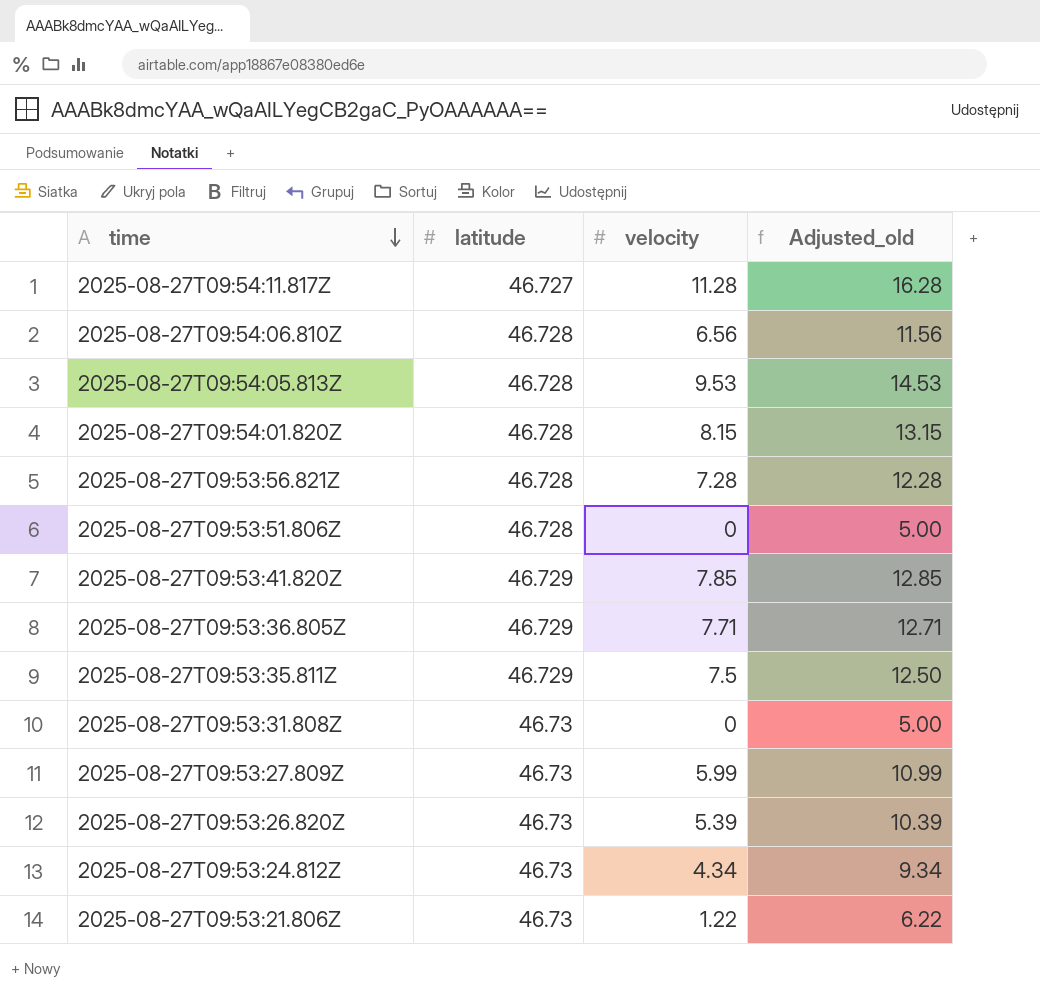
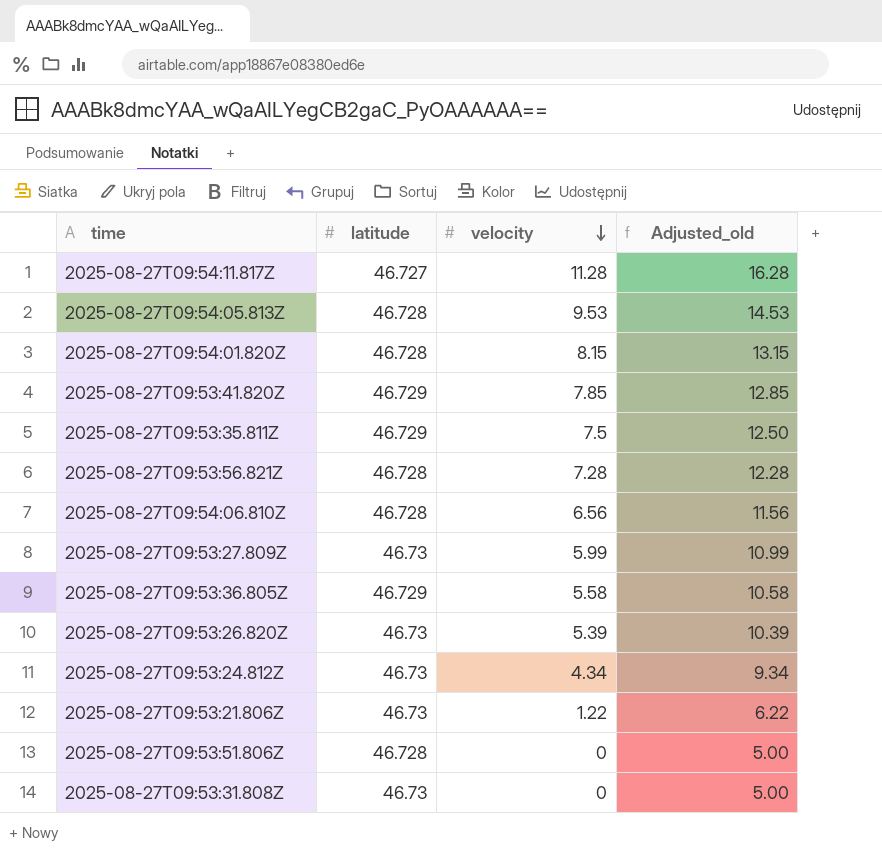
row order: time descending -> velocity descending
2025-08-27T09:53:36.805Z | velocity: 7.71 -> 5.58
2025-08-27T09:53:36.805Z | Adjusted_old: 12.71 -> 10.58

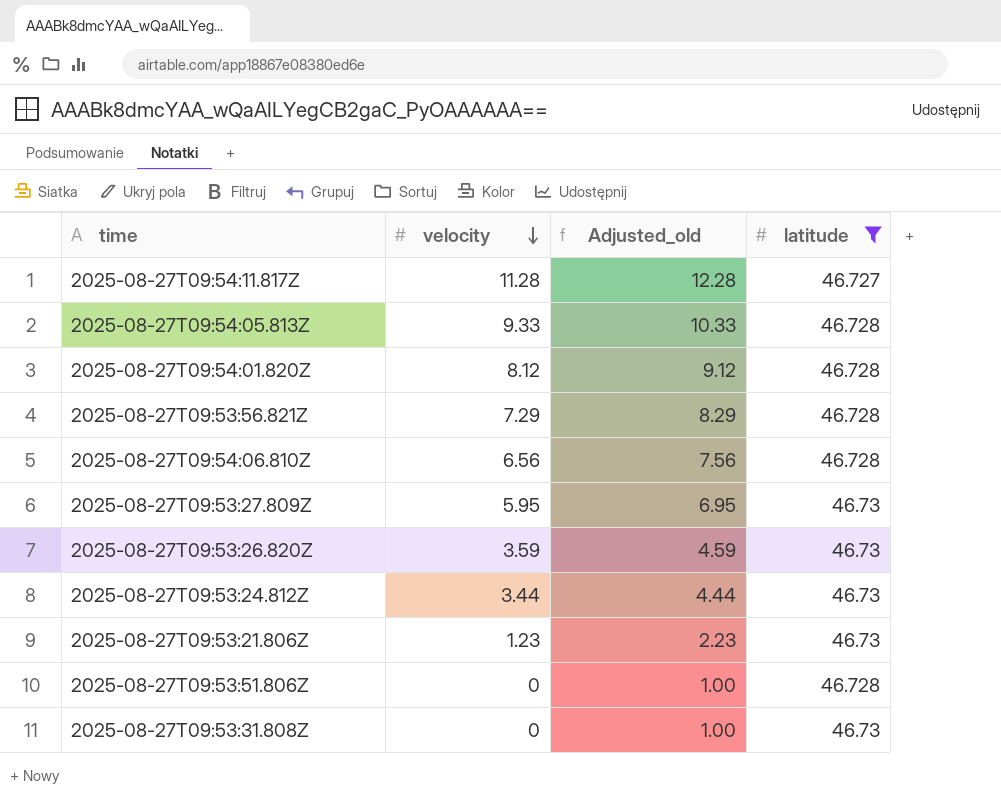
filter: none -> latitude != 46.729
column Adjusted_old | formula: [velocity] + 5 -> [velocity] + 1
column latitude | position: 2 -> 4
2025-08-27T09:54:05.813Z | velocity: 9.53 -> 9.33
2025-08-27T09:54:01.820Z | velocity: 8.15 -> 8.12
2025-08-27T09:53:56.821Z | velocity: 7.28 -> 7.29
2025-08-27T09:53:27.809Z | velocity: 5.99 -> 5.95
2025-08-27T09:53:26.820Z | velocity: 5.39 -> 3.59
2025-08-27T09:53:24.812Z | velocity: 4.34 -> 3.44
2025-08-27T09:53:21.806Z | velocity: 1.22 -> 1.23

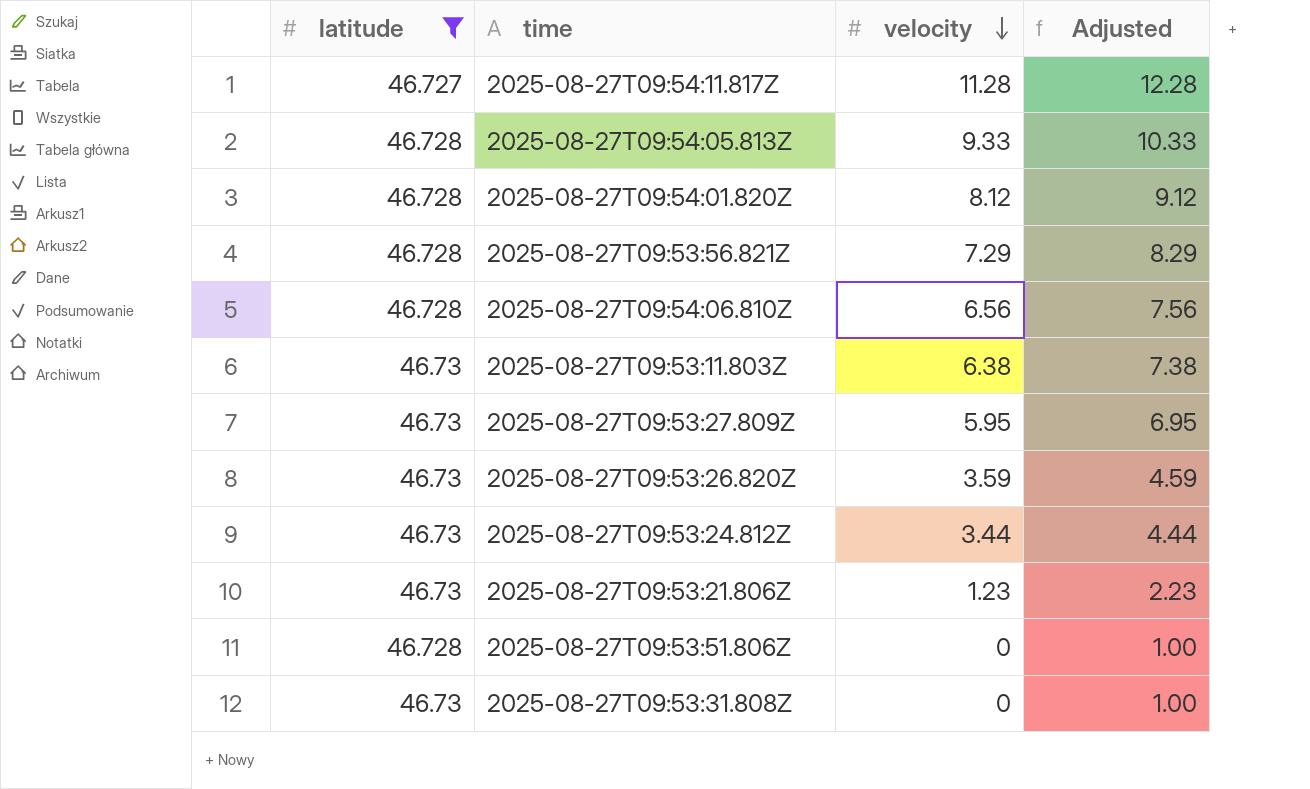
column latitude | position: 4 -> 1
column name: Adjusted_old -> Adjusted
row 2025-08-27T09:53:11.803Z: none -> 46.73 | 6.38 | 7.38

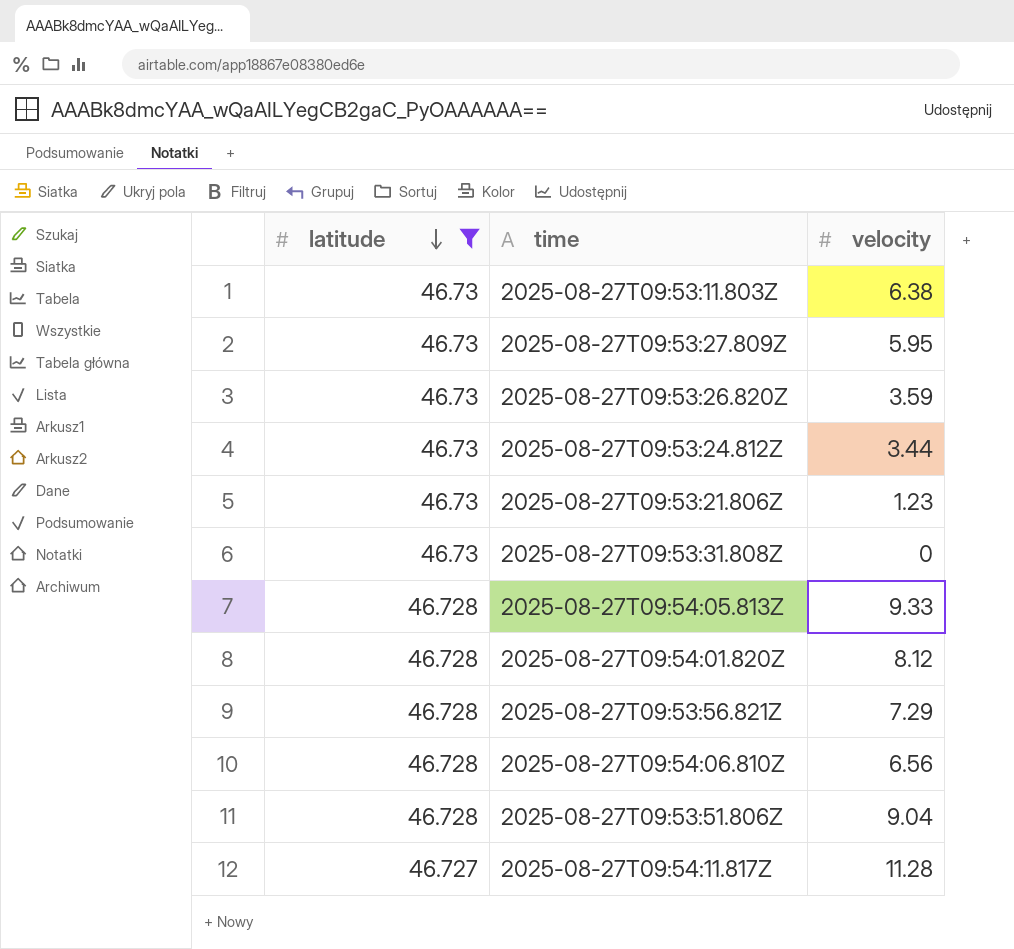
row order: velocity descending -> latitude descending
column Adjusted | formula: [velocity] + 1 -> none
2025-08-27T09:53:51.806Z | velocity: 0 -> 9.04

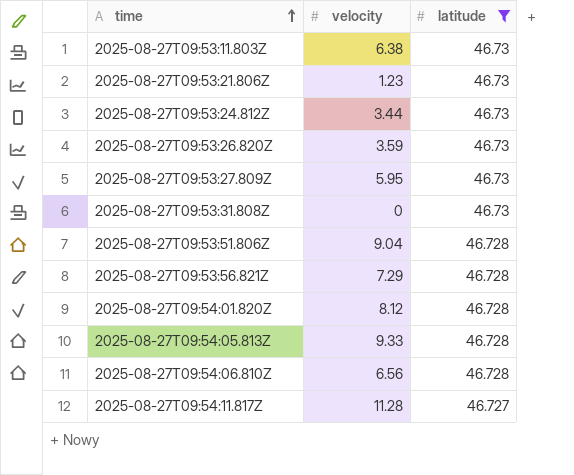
row order: latitude descending -> time ascending
column latitude | position: 1 -> 3

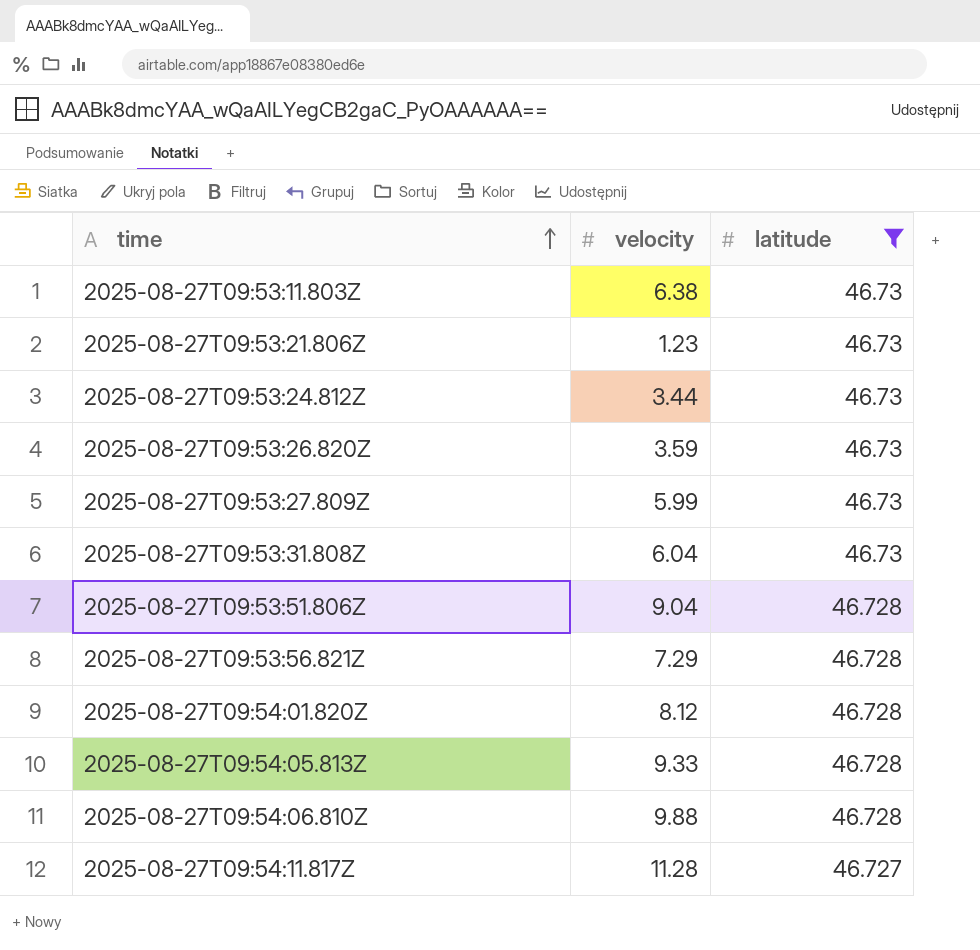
2025-08-27T09:53:27.809Z | velocity: 5.95 -> 5.99
2025-08-27T09:53:31.808Z | velocity: 0 -> 6.04
2025-08-27T09:54:06.810Z | velocity: 6.56 -> 9.88

